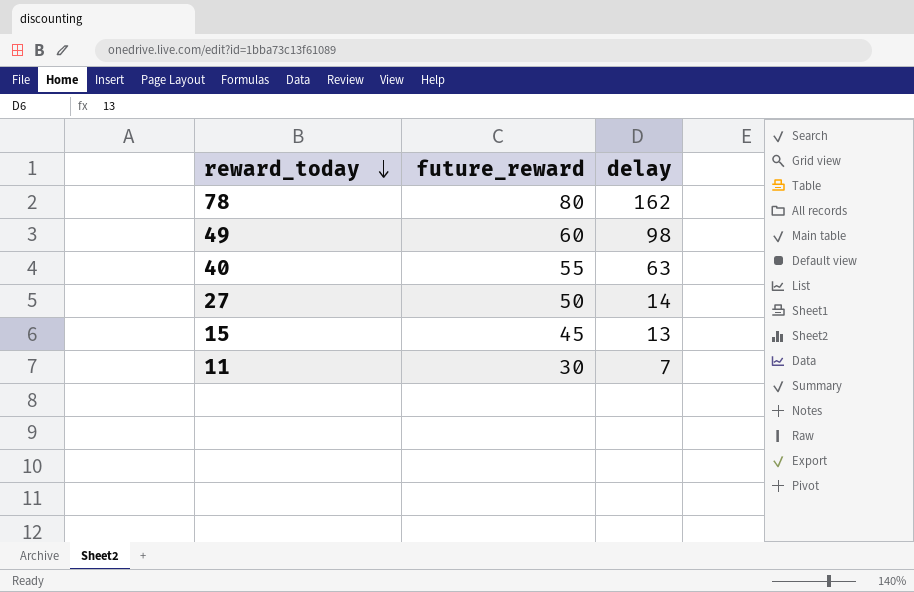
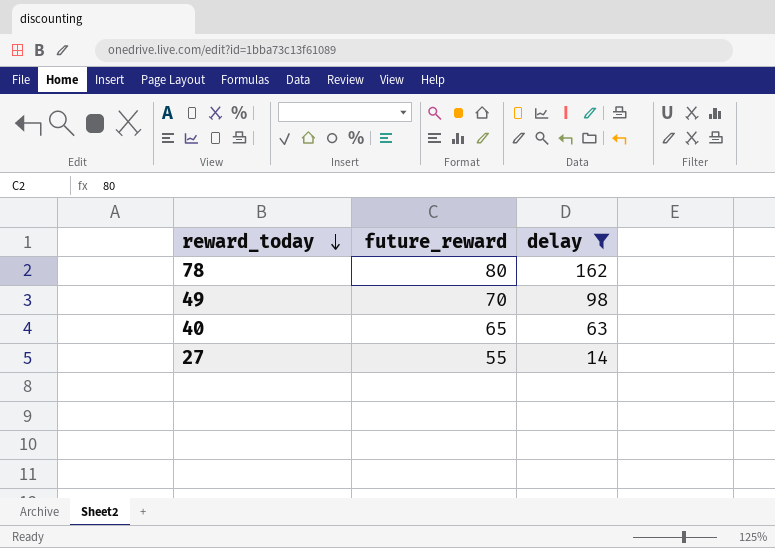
filter: none -> delay >= 14
49 | future_reward: 60 -> 70
40 | future_reward: 55 -> 65
27 | future_reward: 50 -> 55

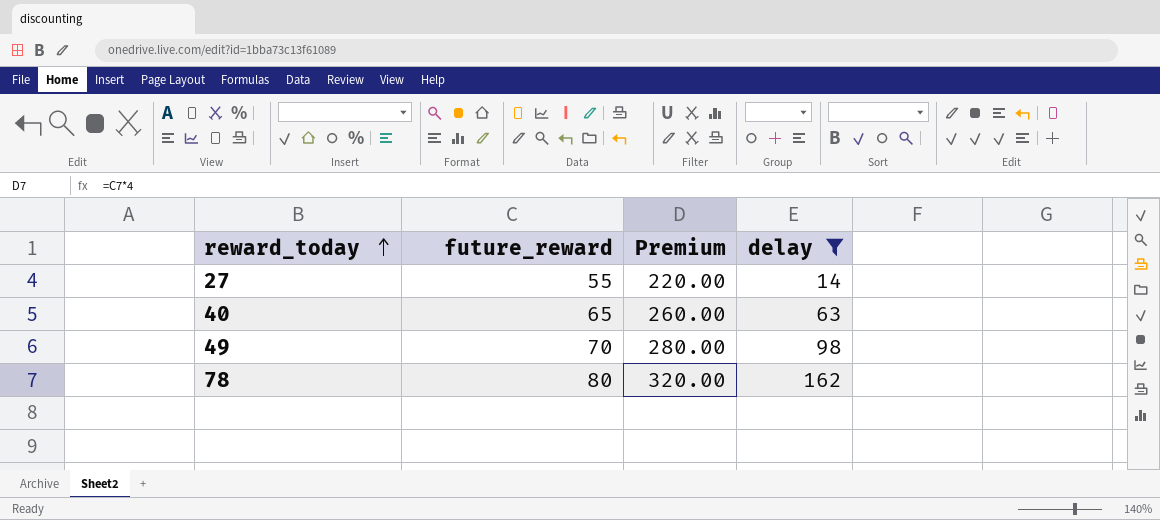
row order: reward_today descending -> reward_today ascending
column Premium | formula: none -> [future_reward] * 4

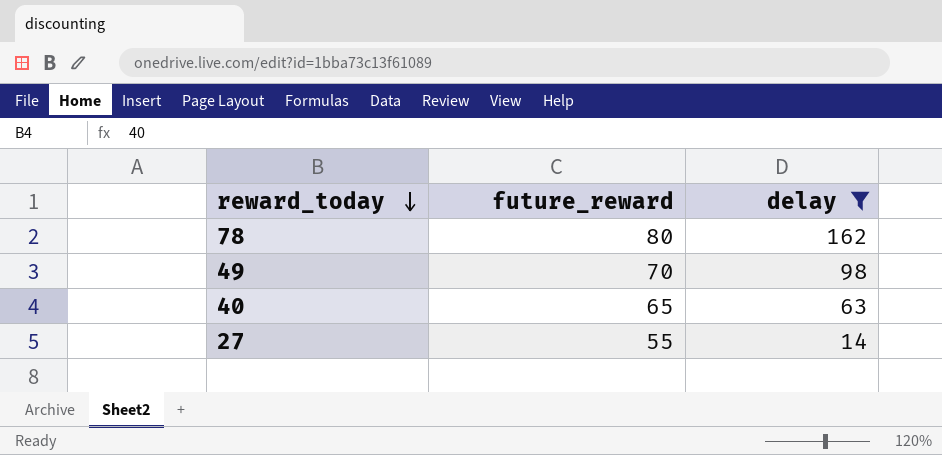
row order: reward_today ascending -> reward_today descending
column Premium | formula: [future_reward] * 4 -> none

